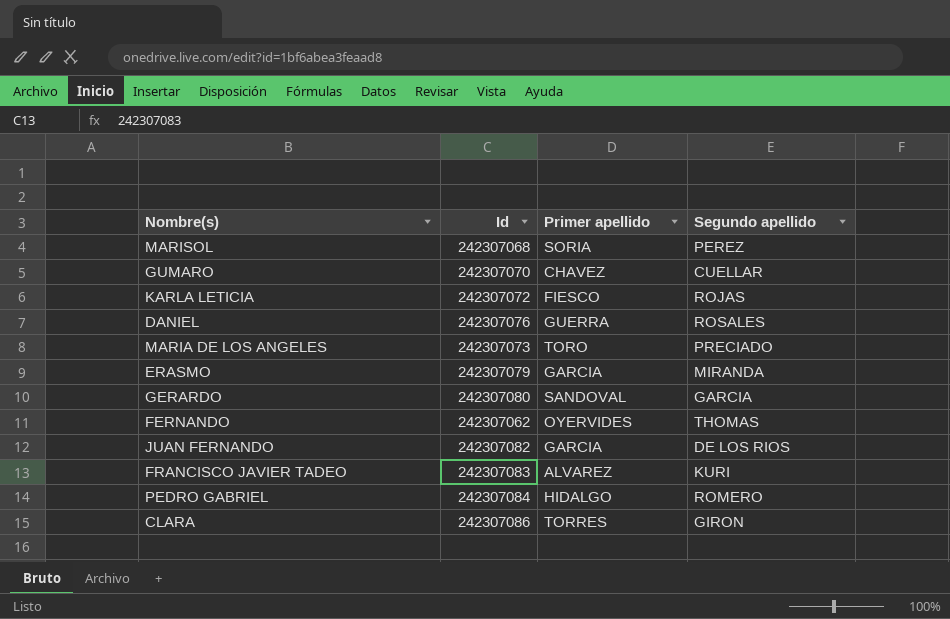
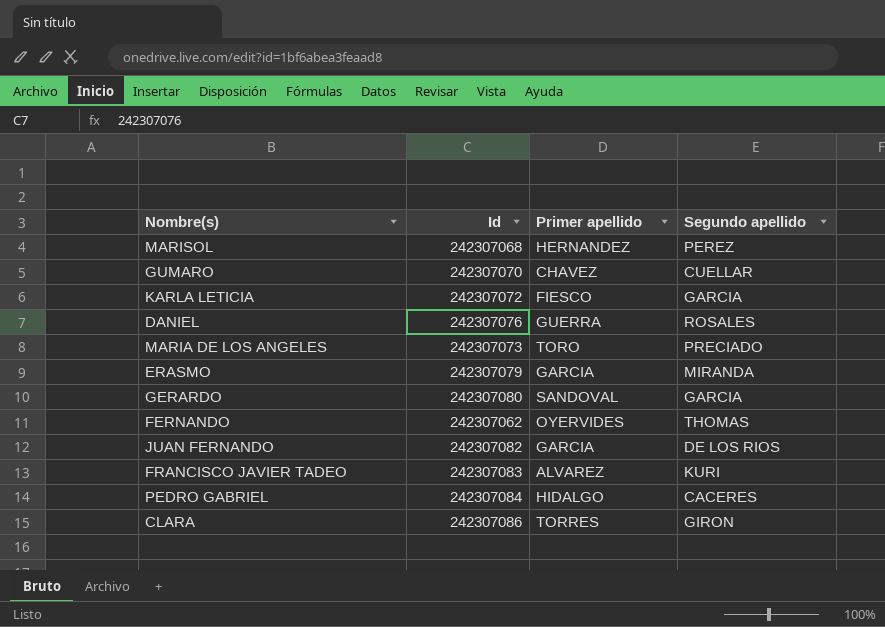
MARISOL | Primer apellido: SORIA -> HERNANDEZ
KARLA LETICIA | Segundo apellido: ROJAS -> GARCIA
PEDRO GABRIEL | Segundo apellido: ROMERO -> CACERES

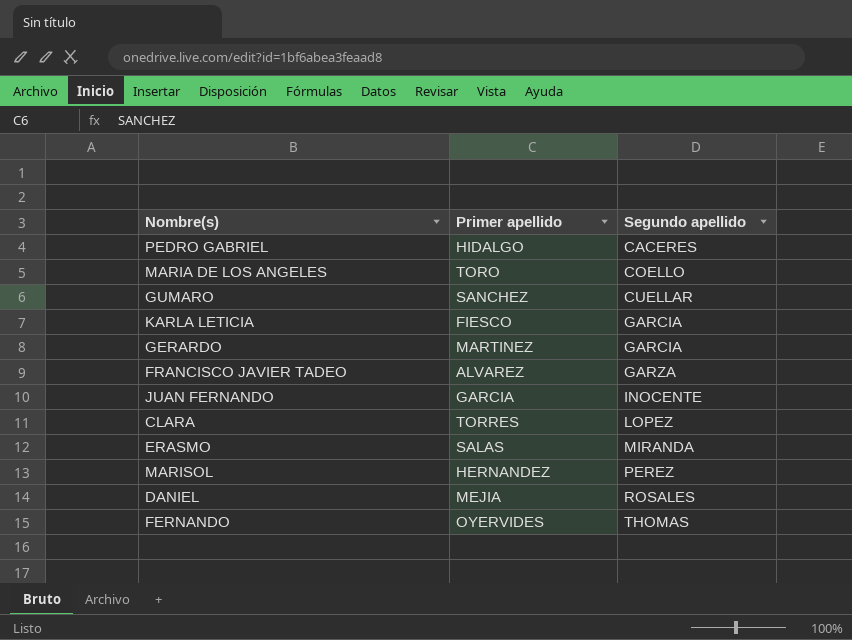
row order: none -> Segundo apellido ascending
column Id | position: 2 -> none
MARIA DE LOS ANGELES | Segundo apellido: PRECIADO -> COELLO
GUMARO | Primer apellido: CHAVEZ -> SANCHEZ
GERARDO | Primer apellido: SANDOVAL -> MARTINEZ
FRANCISCO JAVIER TADEO | Segundo apellido: KURI -> GARZA
JUAN FERNANDO | Segundo apellido: DE LOS RIOS -> INOCENTE
CLARA | Segundo apellido: GIRON -> LOPEZ
ERASMO | Primer apellido: GARCIA -> SALAS
DANIEL | Primer apellido: GUERRA -> MEJIA

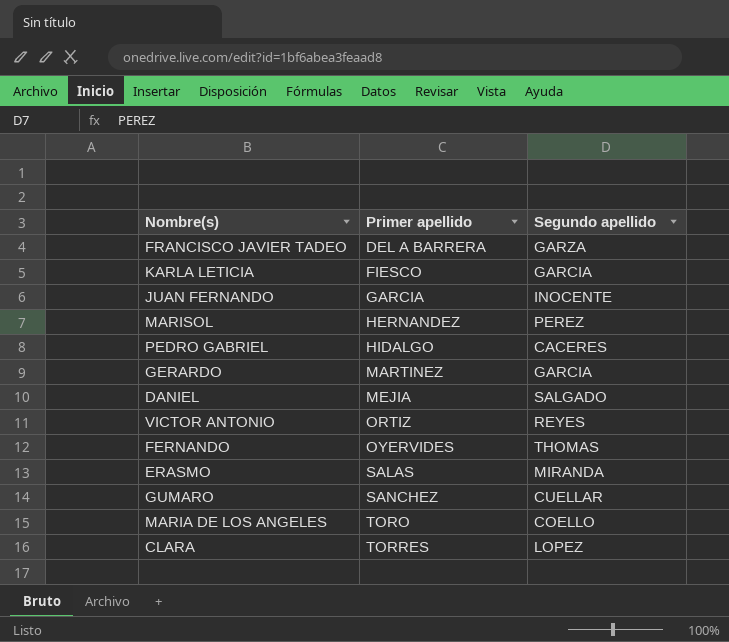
row order: Segundo apellido ascending -> Primer apellido ascending
FRANCISCO JAVIER TADEO | Primer apellido: ALVAREZ -> DEL A BARRERA
DANIEL | Segundo apellido: ROSALES -> SALGADO
row VICTOR ANTONIO: none -> ORTIZ | REYES

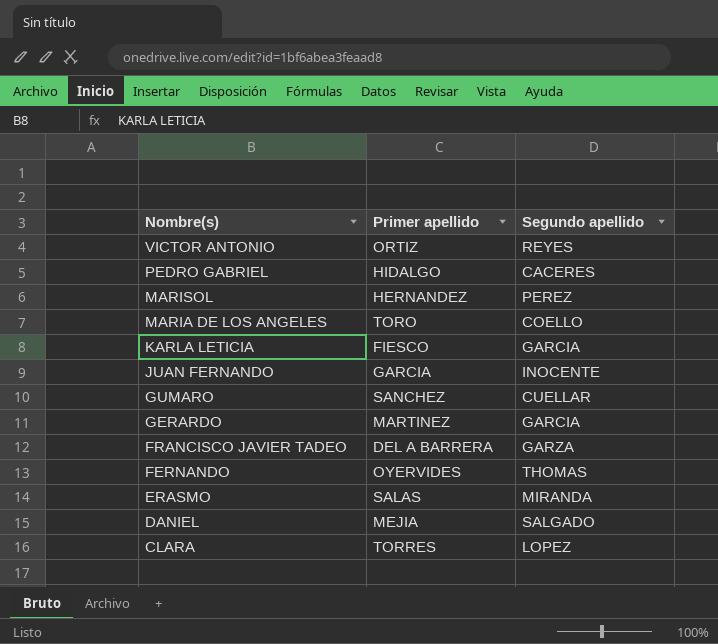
row order: Primer apellido ascending -> Nombre(s) descending

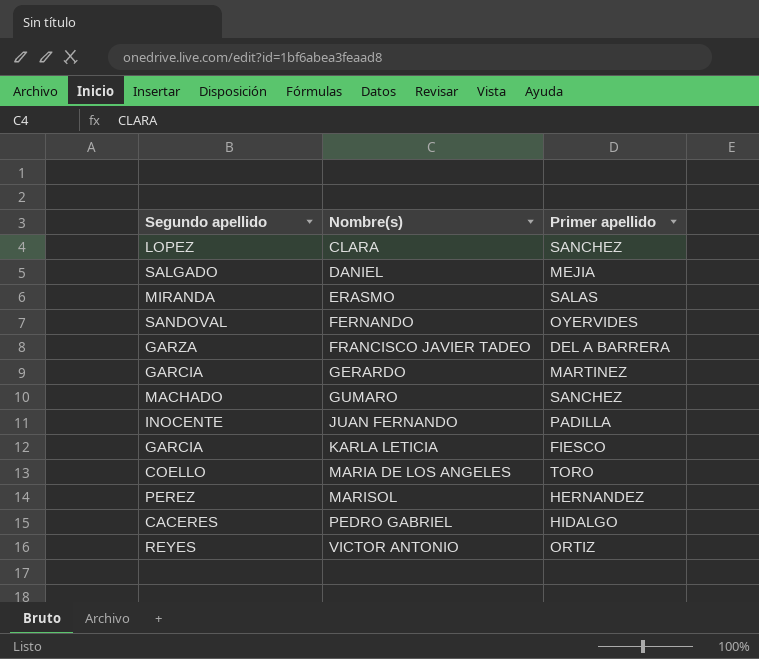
row order: Nombre(s) descending -> Nombre(s) ascending
column Segundo apellido | position: 3 -> 1
CLARA | Primer apellido: TORRES -> SANCHEZ
FERNANDO | Segundo apellido: THOMAS -> SANDOVAL
GUMARO | Segundo apellido: CUELLAR -> MACHADO
JUAN FERNANDO | Primer apellido: GARCIA -> PADILLA

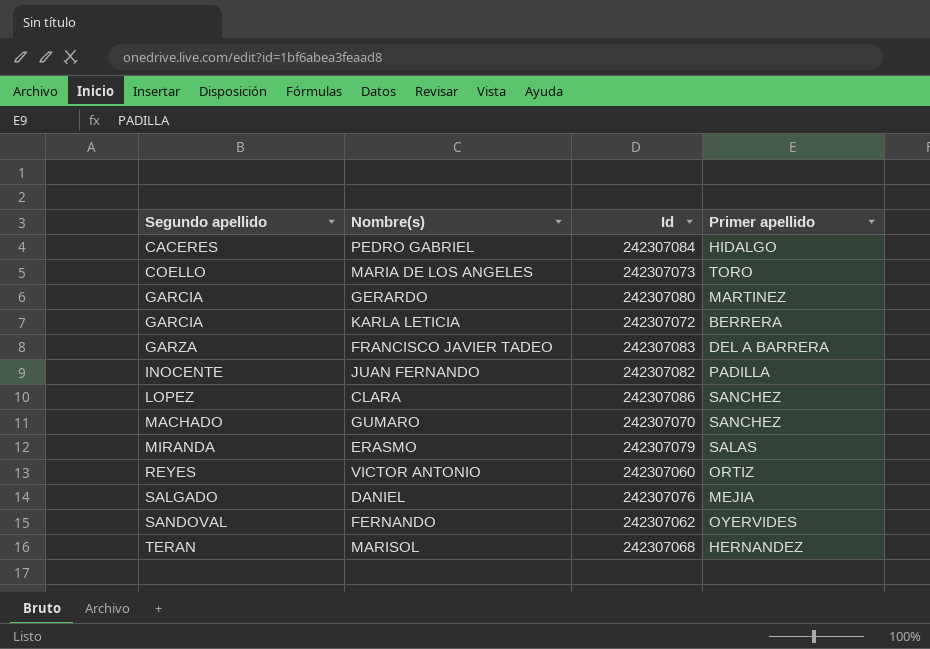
row order: Nombre(s) ascending -> Segundo apellido ascending
column Id | position: none -> 3
KARLA LETICIA | Primer apellido: FIESCO -> BERRERA
MARISOL | Segundo apellido: PEREZ -> TERAN

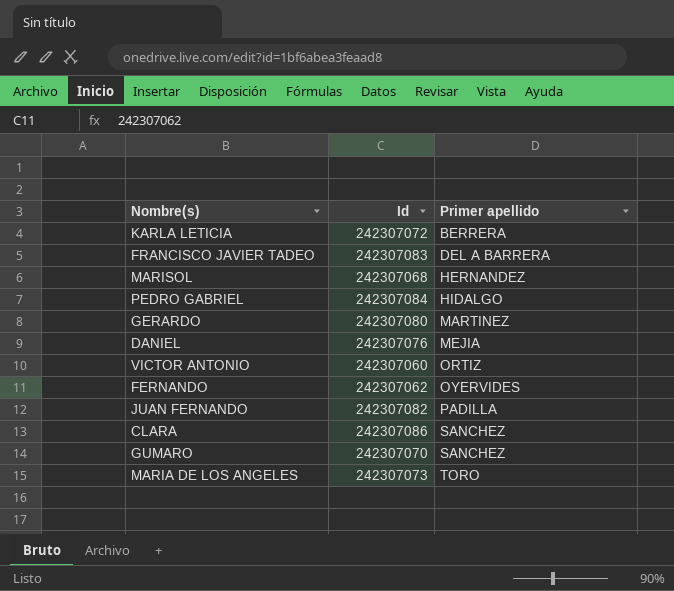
row order: Segundo apellido ascending -> Primer apellido ascending
column Segundo apellido | position: 1 -> none
row ERASMO: MIRANDA | 242307079 | SALAS -> none

